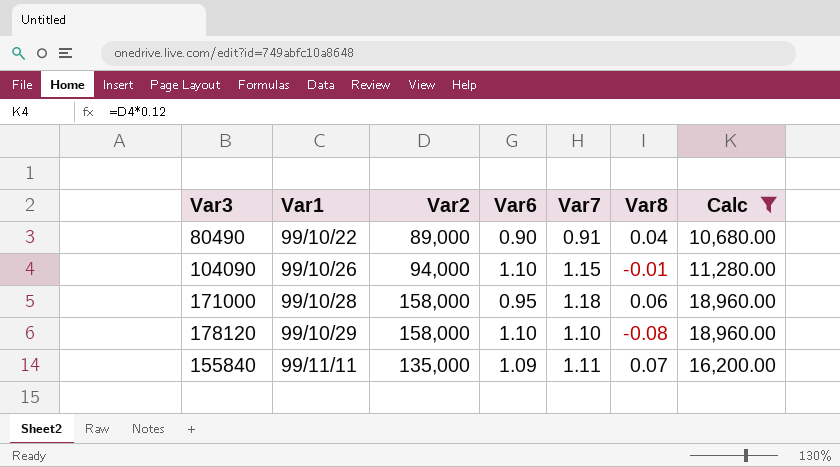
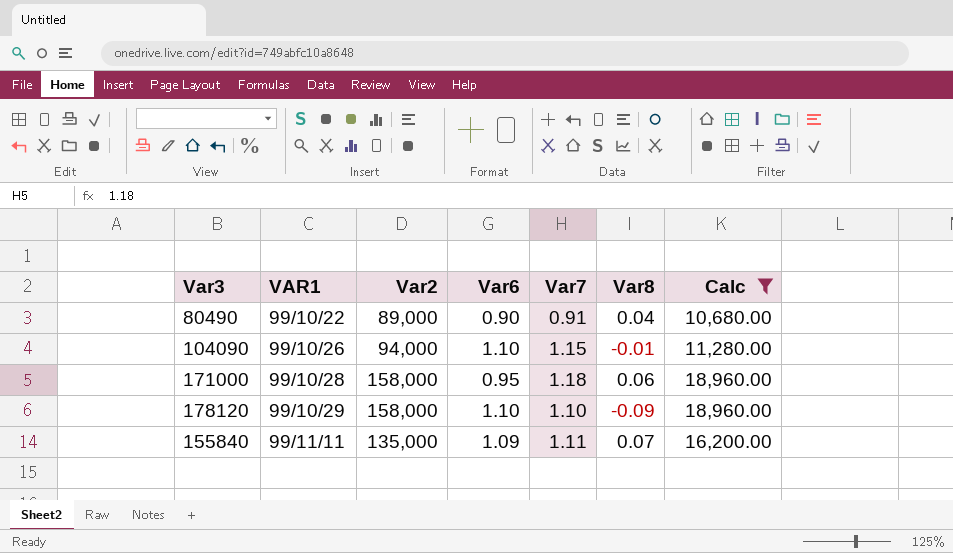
column name: Var1 -> VAR1
178120 | Var8: -0.08 -> -0.09

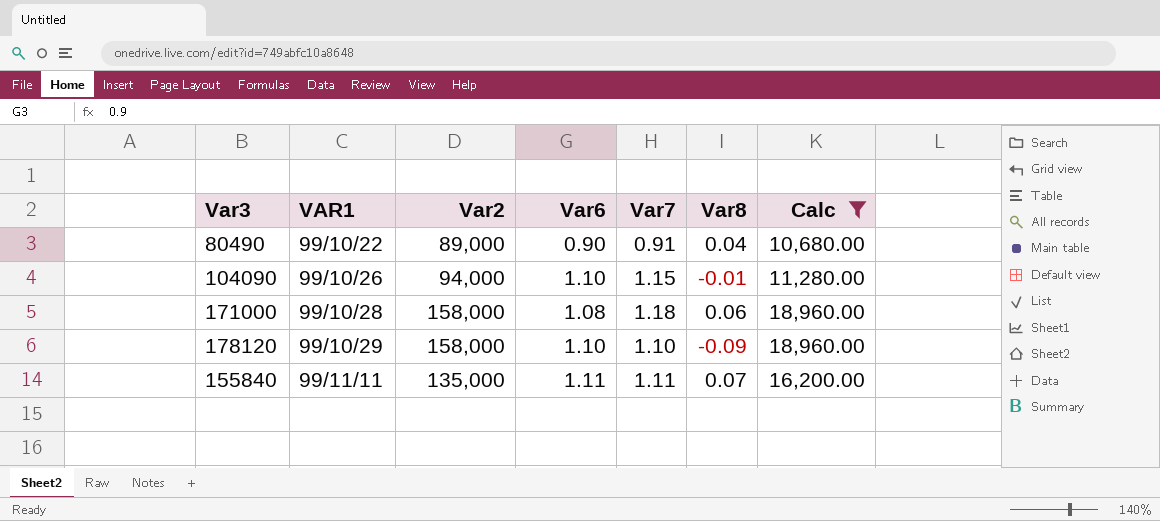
171000 | Var6: 0.95 -> 1.08
155840 | Var6: 1.09 -> 1.11

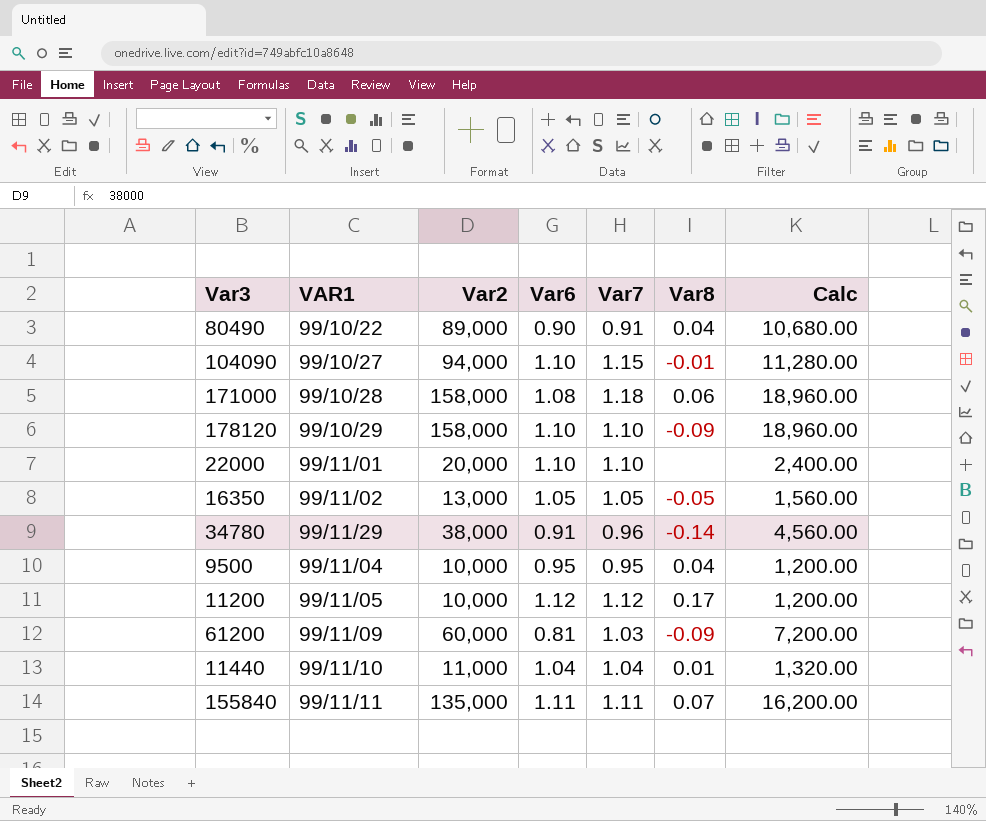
filter: Calc >= 10,680.00 -> none
104090 | VAR1: 99/10/26 -> 99/10/27

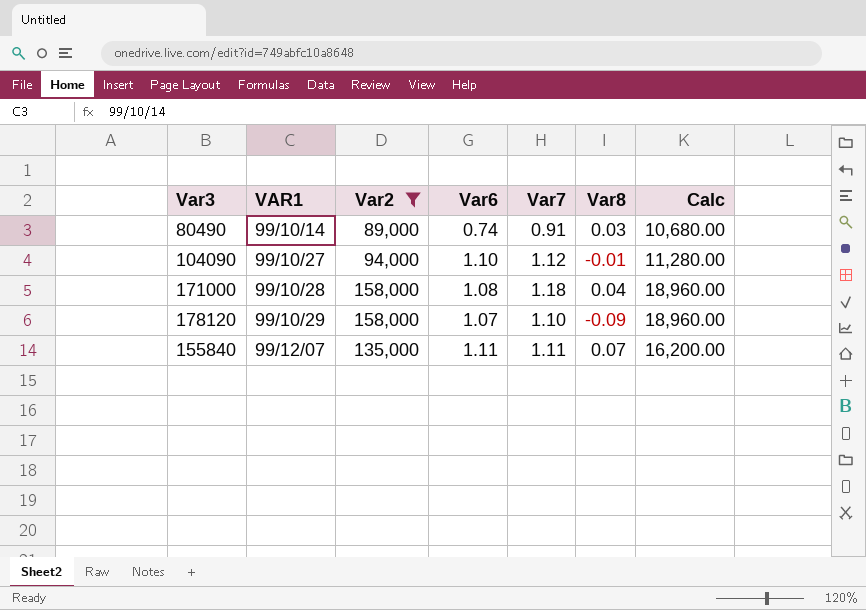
filter: none -> Var2 >= 89,000
80490 | VAR1: 99/10/22 -> 99/10/14
80490 | Var6: 0.90 -> 0.74
80490 | Var8: 0.04 -> 0.03
104090 | Var7: 1.15 -> 1.12
171000 | Var8: 0.06 -> 0.04
178120 | Var6: 1.10 -> 1.07
155840 | VAR1: 99/11/11 -> 99/12/07

